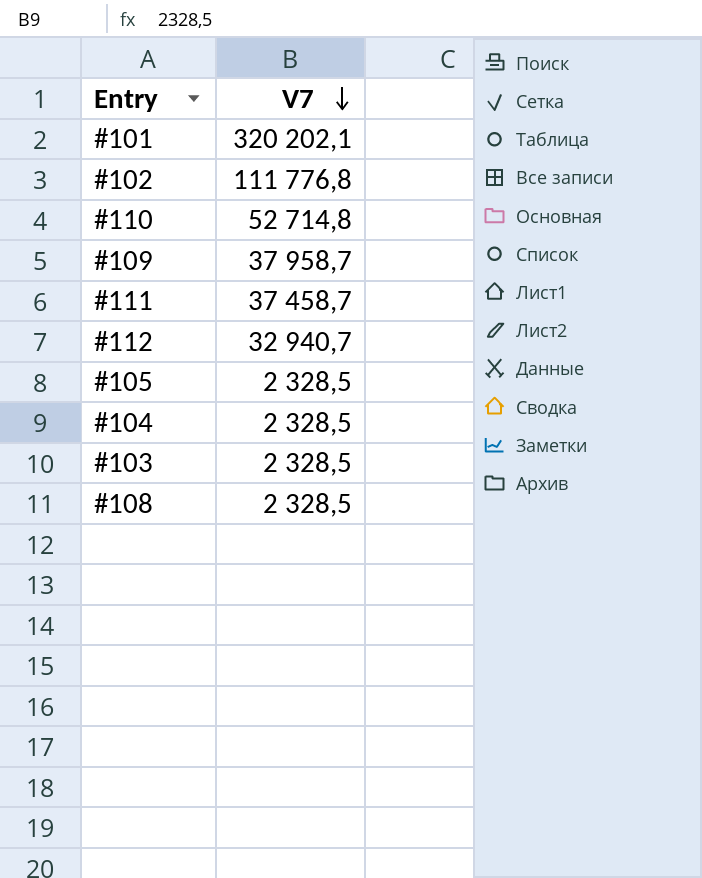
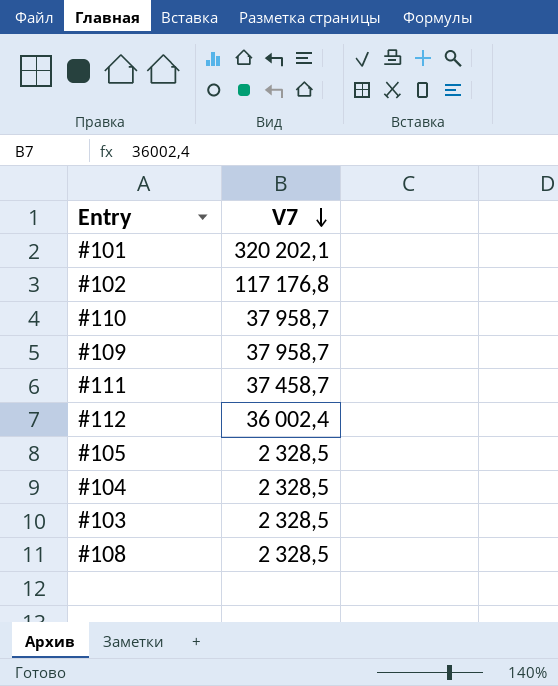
#102 | V7: 111 776,8 -> 117 176,8
#110 | V7: 52 714,8 -> 37 958,7
#112 | V7: 32 940,7 -> 36 002,4

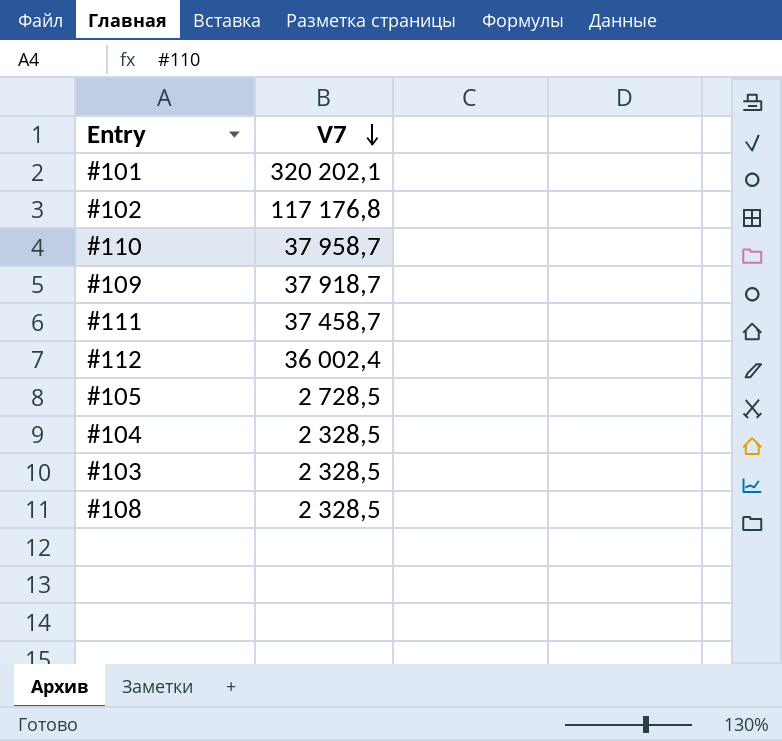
#109 | V7: 37 958,7 -> 37 918,7
#105 | V7: 2 328,5 -> 2 728,5

